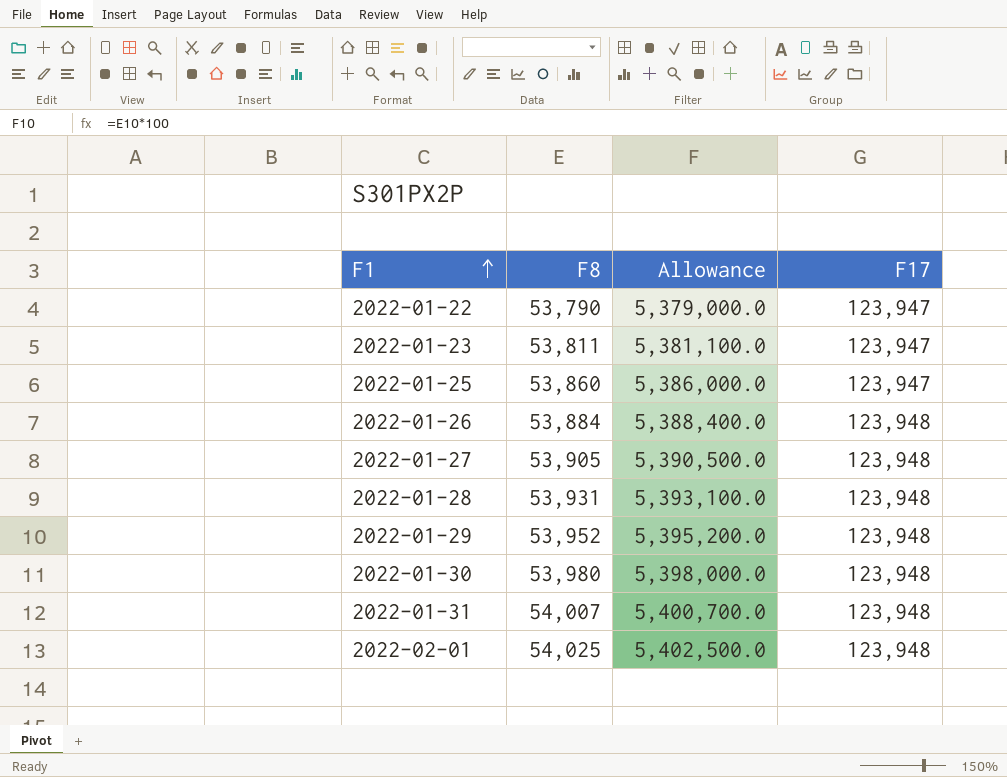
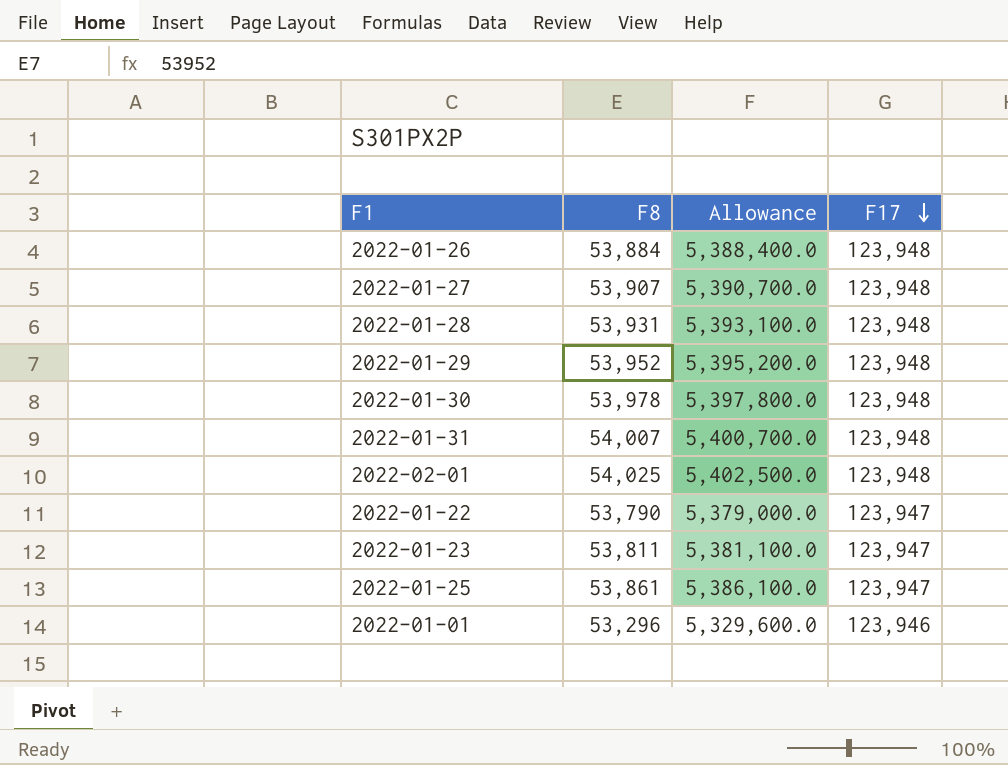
row order: F1 ascending -> F17 descending
2022-01-27 | F8: 53,905 -> 53,907
2022-01-27 | Allowance: 5,390,500.0 -> 5,390,700.0
2022-01-30 | F8: 53,980 -> 53,978
2022-01-30 | Allowance: 5,398,000.0 -> 5,397,800.0
2022-01-25 | F8: 53,860 -> 53,861
2022-01-25 | Allowance: 5,386,000.0 -> 5,386,100.0
row 2022-01-01: none -> 53,296 | 5,329,600.0 | 123,946

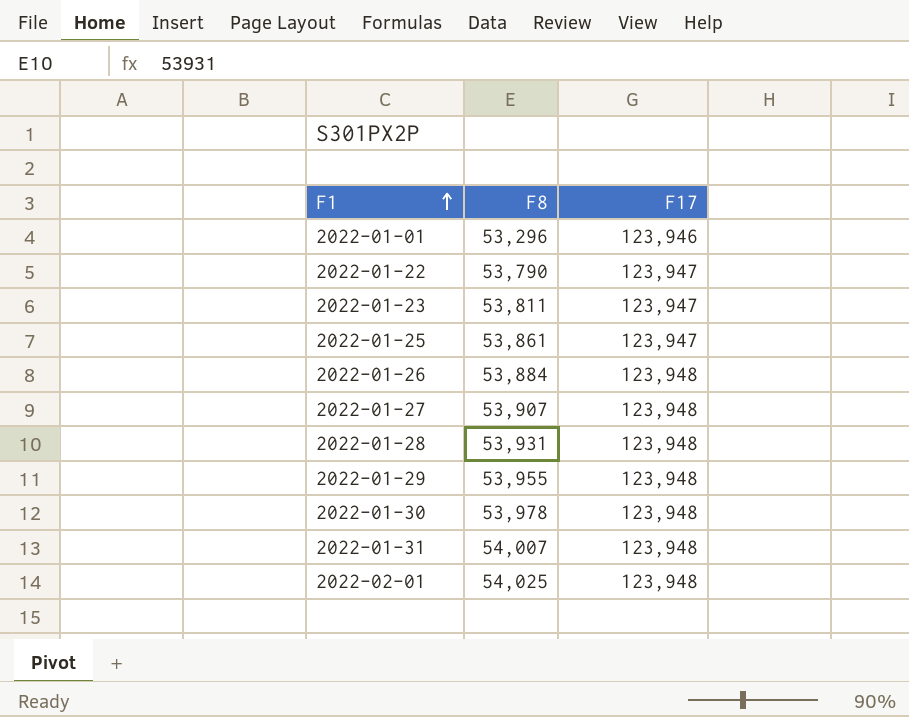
row order: F17 descending -> F1 ascending
column Allowance | formula: [F8] * 100 -> none
2022-01-29 | F8: 53,952 -> 53,955

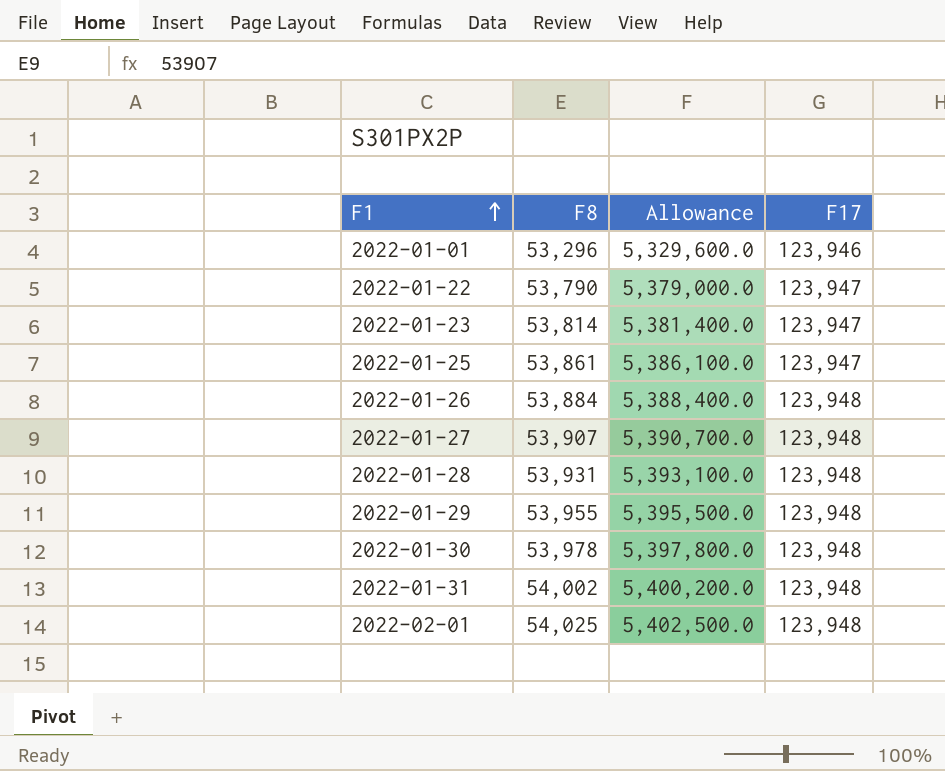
column Allowance | formula: none -> [F8] * 100
2022-01-23 | F8: 53,811 -> 53,814
2022-01-31 | F8: 54,007 -> 54,002

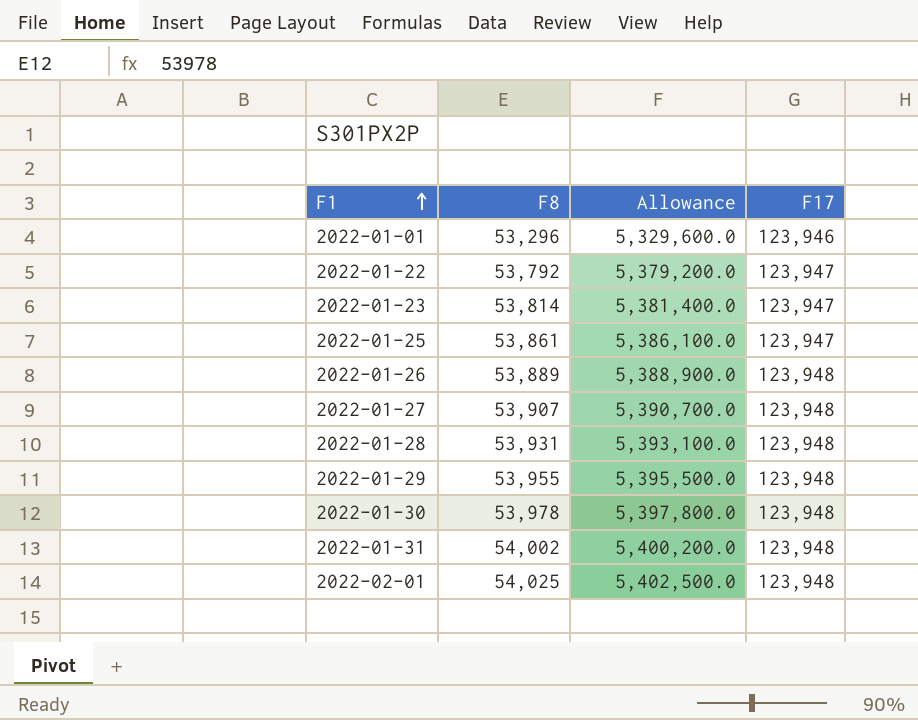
2022-01-22 | F8: 53,790 -> 53,792
2022-01-22 | Allowance: 5,379,000.0 -> 5,379,200.0
2022-01-26 | F8: 53,884 -> 53,889
2022-01-26 | Allowance: 5,388,400.0 -> 5,388,900.0

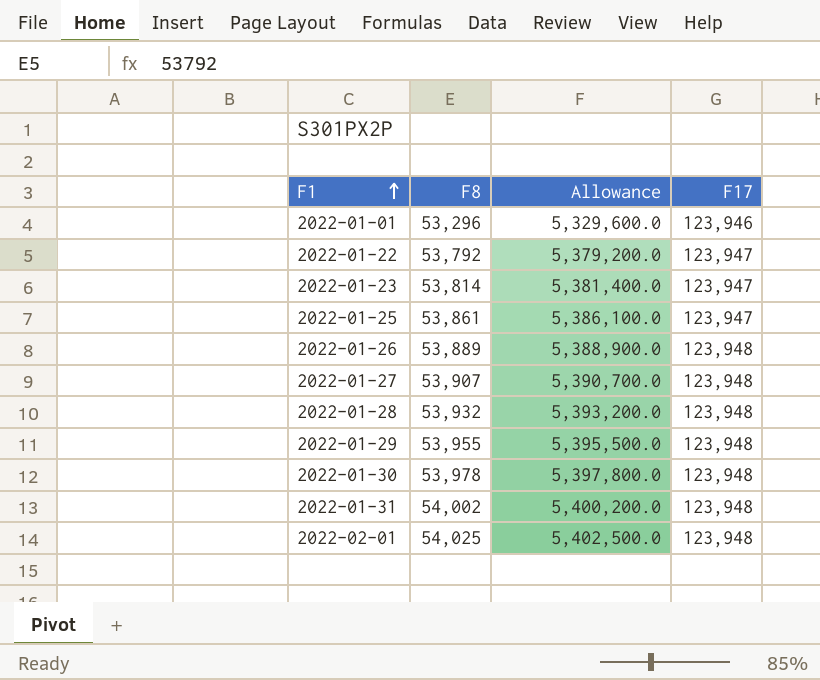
2022-01-28 | F8: 53,931 -> 53,932
2022-01-28 | Allowance: 5,393,100.0 -> 5,393,200.0

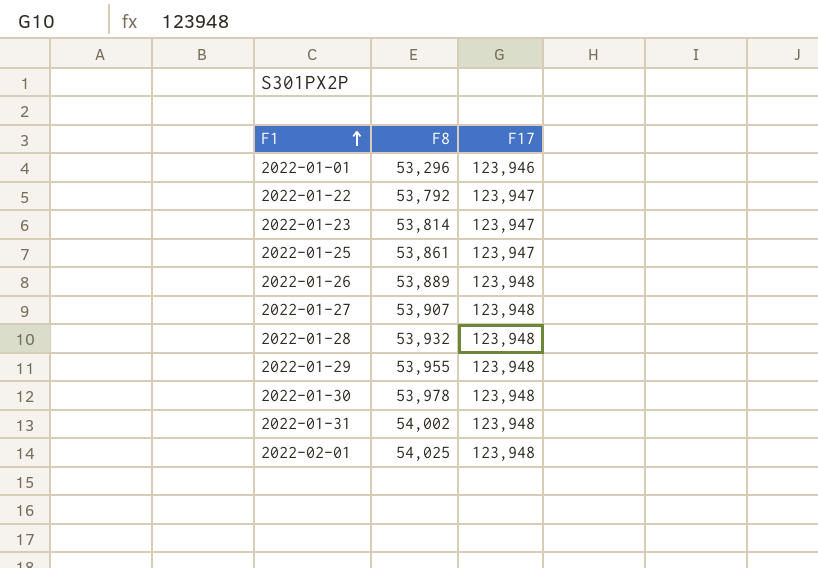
column Allowance | formula: [F8] * 100 -> none

